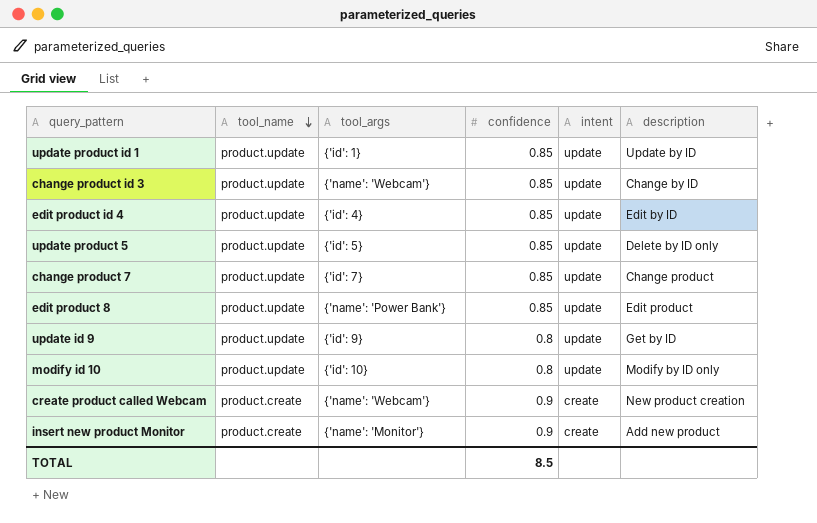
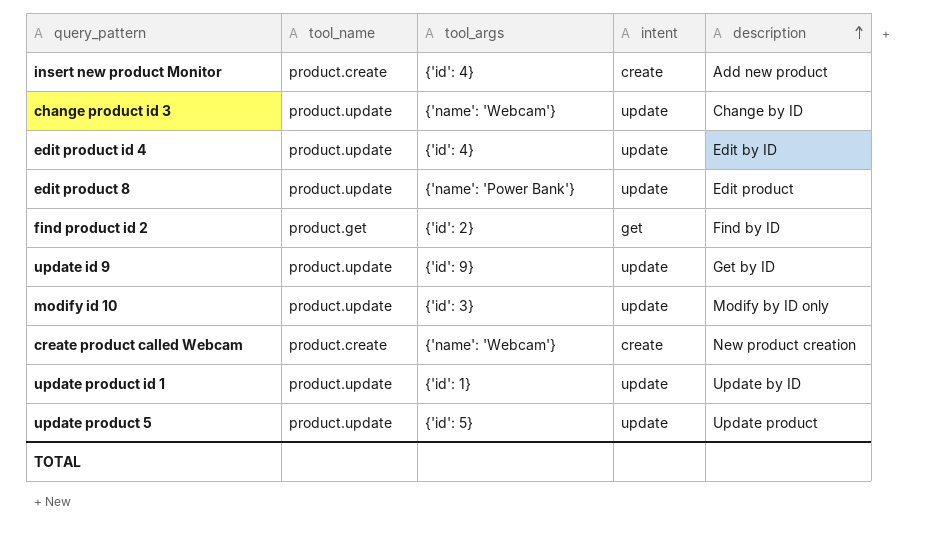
row order: tool_name descending -> description ascending
column confidence | position: 4 -> none
row change product 7: product.update | {'id': 7} | 0.85 | update | Change product -> none
insert new product Monitor | tool_args: {'name': 'Monitor'} -> {'id': 4}
row find product id 2: none -> product.get | {'id': 2} | get | Find by ID
modify id 10 | tool_args: {'id': 10} -> {'id': 3}
update product 5 | description: Delete by ID only -> Update product

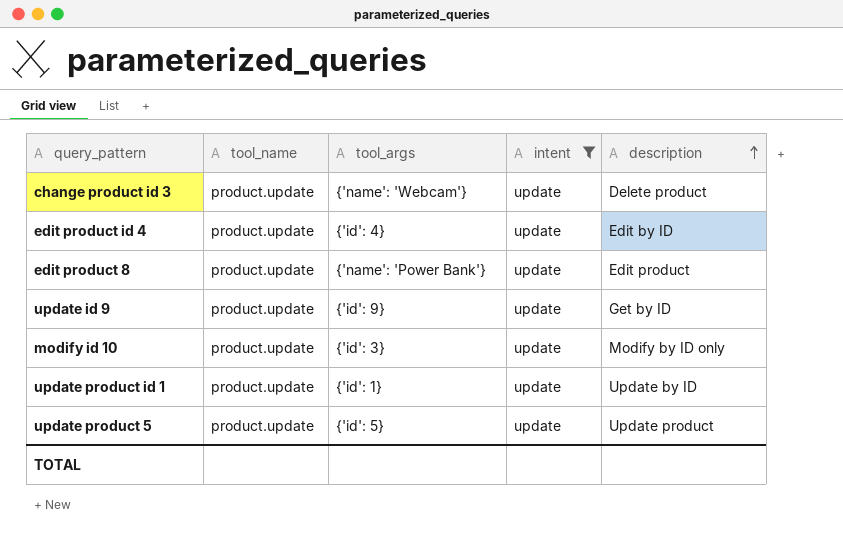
filter: none -> intent = update
change product id 3 | description: Change by ID -> Delete product

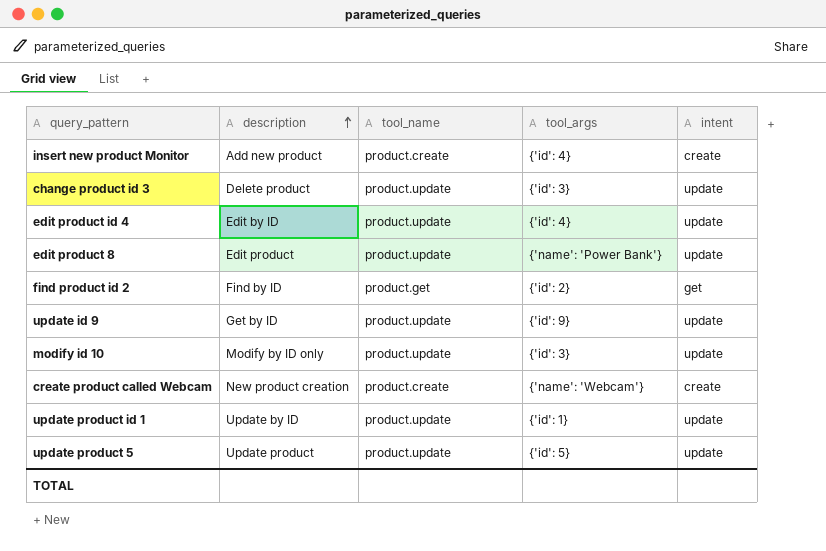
filter: intent = update -> none
column description | position: 5 -> 2
change product id 3 | tool_args: {'name': 'Webcam'} -> {'id': 3}

